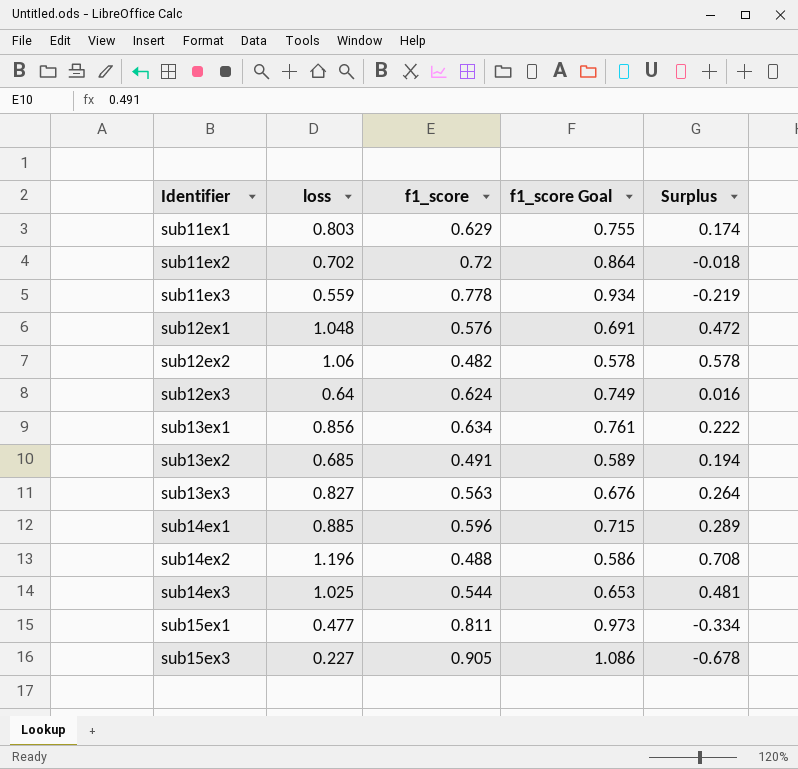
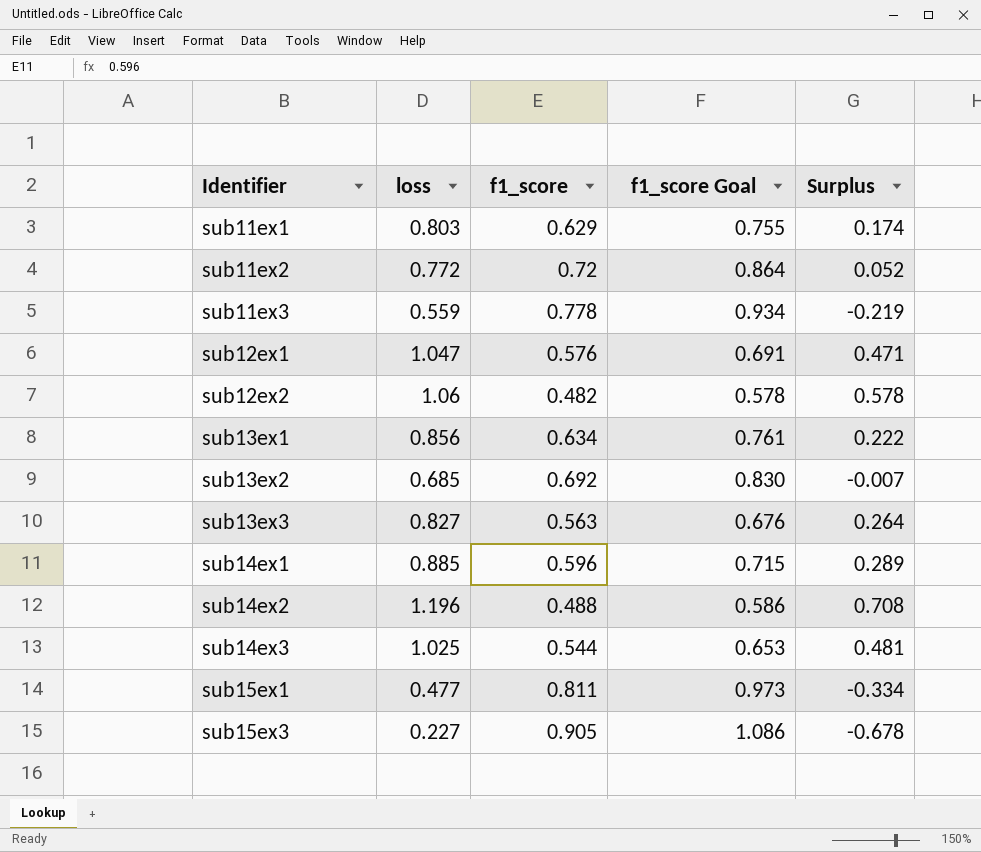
row sub12ex3: 0.64 | 0.624 | 0.749 | 0.016 -> none
sub11ex2 | loss: 0.702 -> 0.772
sub11ex2 | Surplus: -0.018 -> 0.052
sub12ex1 | loss: 1.048 -> 1.047
sub12ex1 | Surplus: 0.472 -> 0.471
sub13ex2 | f1_score: 0.491 -> 0.692
sub13ex2 | f1_score Goal: 0.589 -> 0.830
sub13ex2 | Surplus: 0.194 -> -0.007

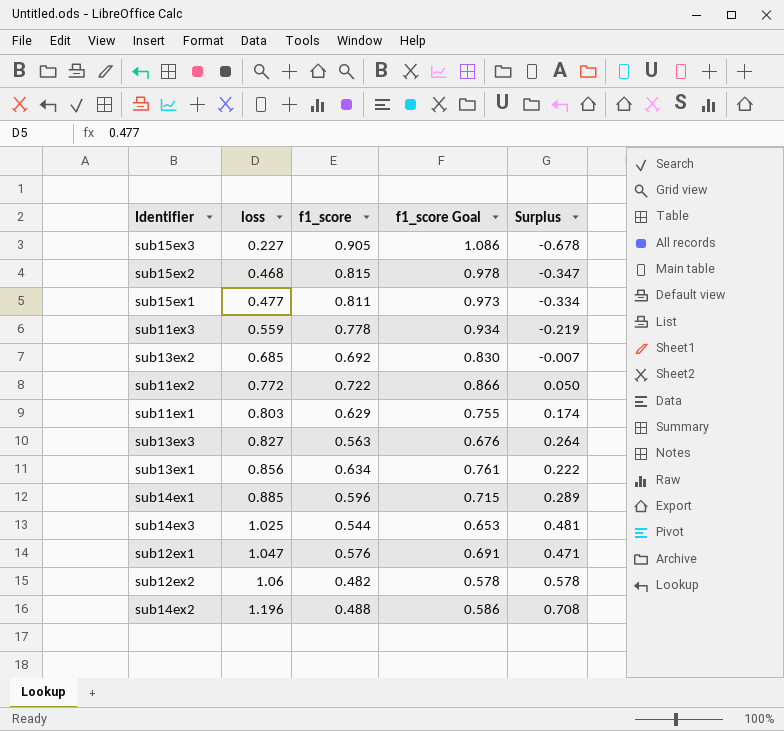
row order: Identifier ascending -> loss ascending
row sub15ex2: none -> 0.468 | 0.815 | 0.978 | -0.347
sub11ex2 | f1_score: 0.72 -> 0.722
sub11ex2 | f1_score Goal: 0.864 -> 0.866
sub11ex2 | Surplus: 0.052 -> 0.050

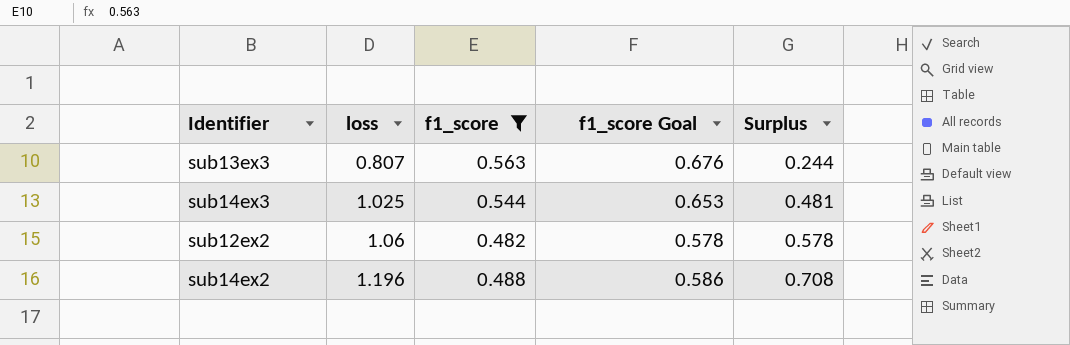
filter: none -> f1_score <= 0.563
sub13ex3 | loss: 0.827 -> 0.807
sub13ex3 | Surplus: 0.264 -> 0.244

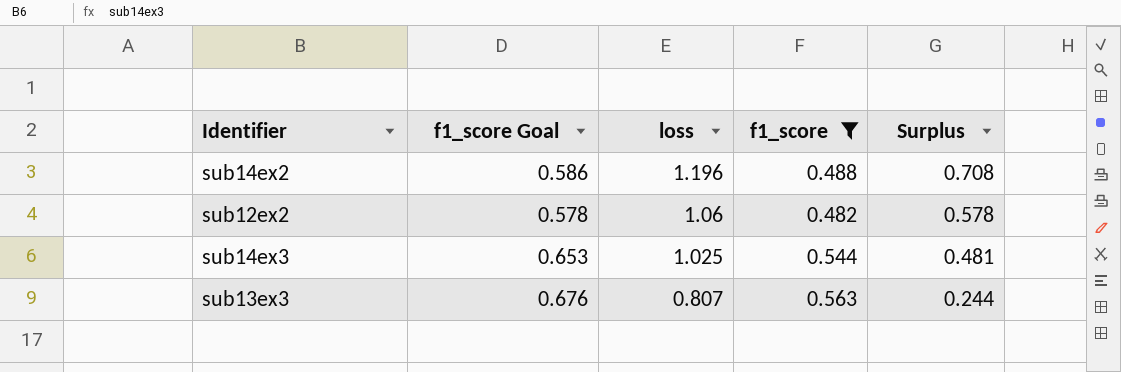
row order: loss ascending -> loss descending
column f1_score Goal | position: 4 -> 2

